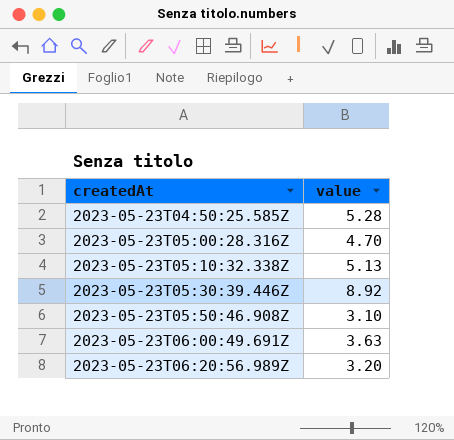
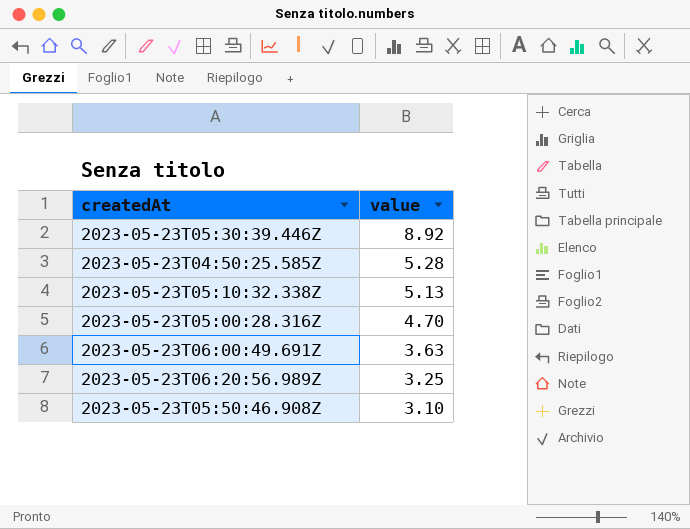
row order: createdAt ascending -> value descending
2023-05-23T06:20:56.989Z | value: 3.20 -> 3.25

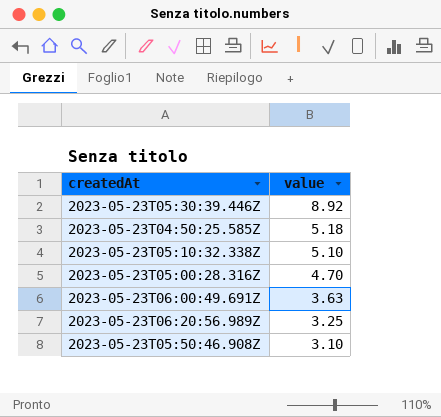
2023-05-23T04:50:25.585Z | value: 5.28 -> 5.18
2023-05-23T05:10:32.338Z | value: 5.13 -> 5.10

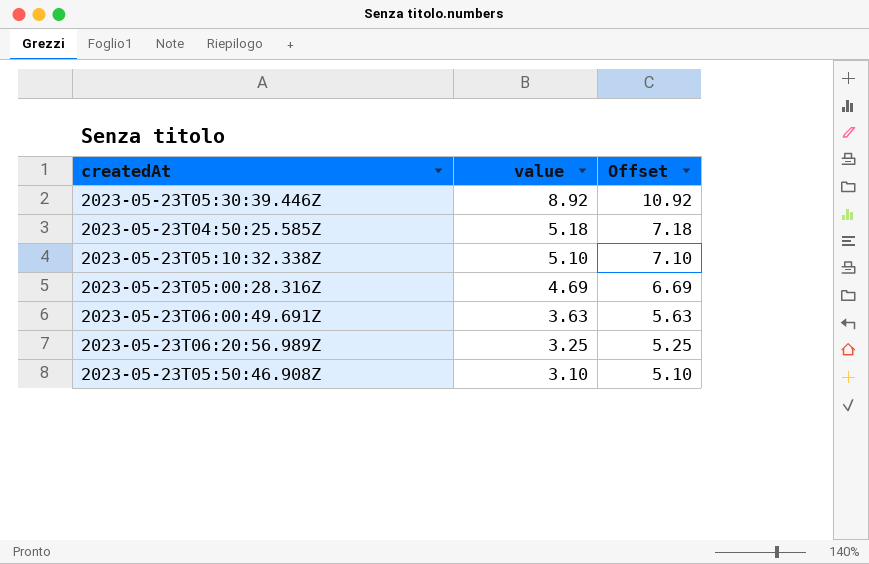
column Offset | formula: none -> [value] + 2
2023-05-23T05:00:28.316Z | value: 4.70 -> 4.69

